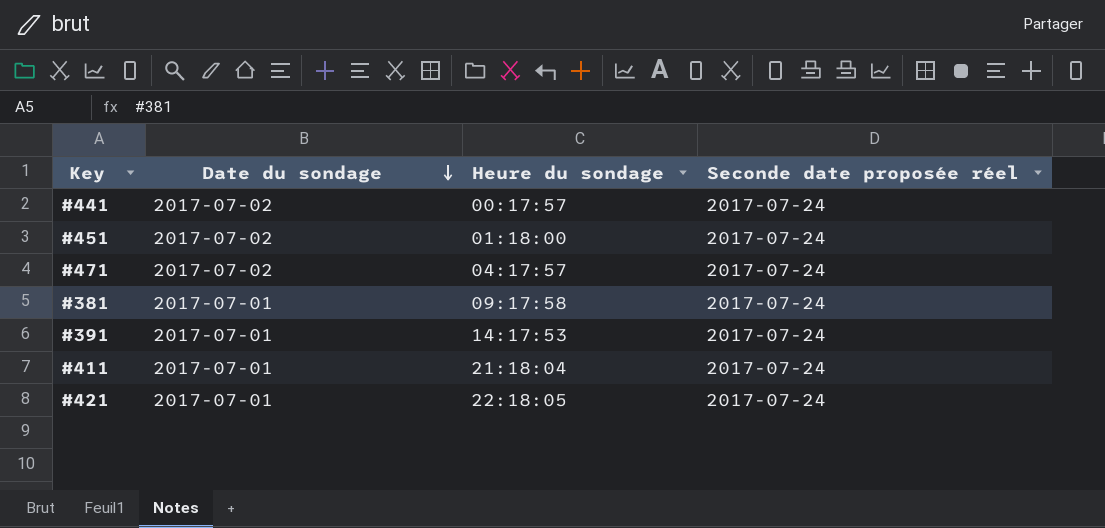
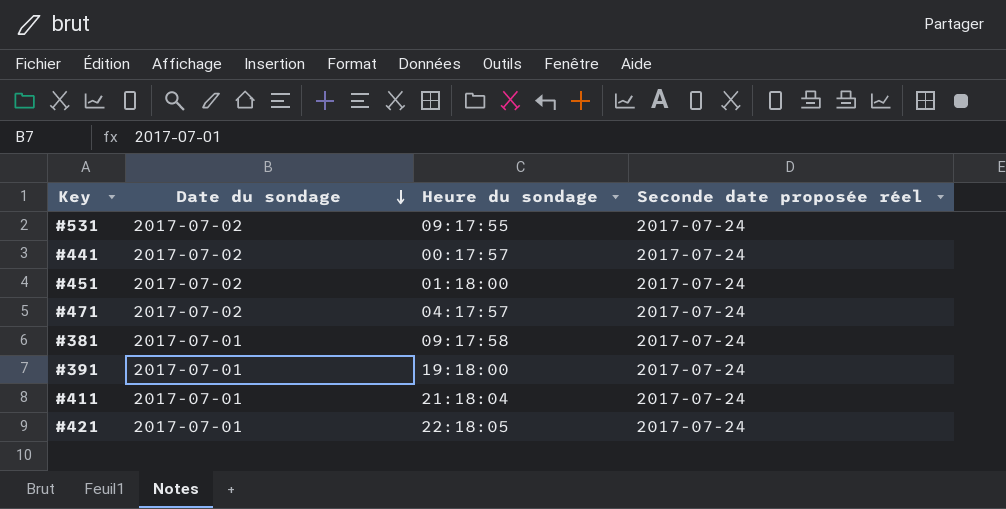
row #531: none -> 2017-07-02 | 09:17:55 | 2017-07-24
#391 | Heure du sondage: 14:17:53 -> 19:18:00

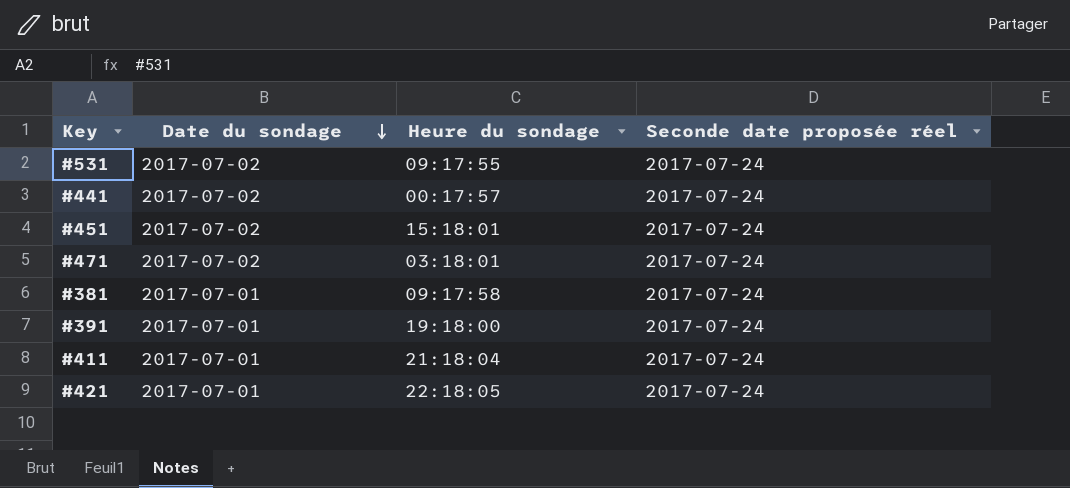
#451 | Heure du sondage: 01:18:00 -> 15:18:01
#471 | Heure du sondage: 04:17:57 -> 03:18:01

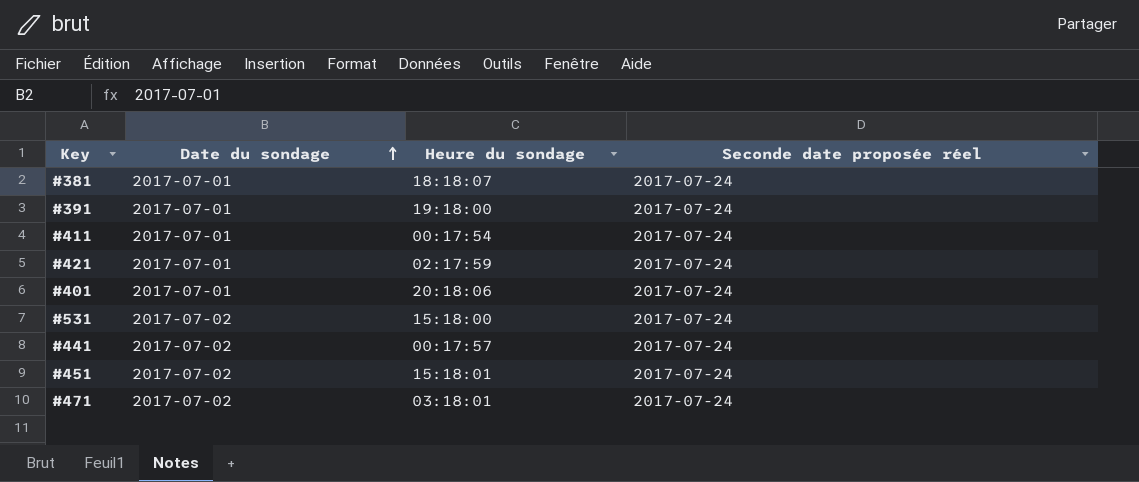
row order: Date du sondage descending -> Date du sondage ascending
#381 | Heure du sondage: 09:17:58 -> 18:18:07
#411 | Heure du sondage: 21:18:04 -> 00:17:54
#421 | Heure du sondage: 22:18:05 -> 02:17:59
row #401: none -> 2017-07-01 | 20:18:06 | 2017-07-24
#531 | Heure du sondage: 09:17:55 -> 15:18:00

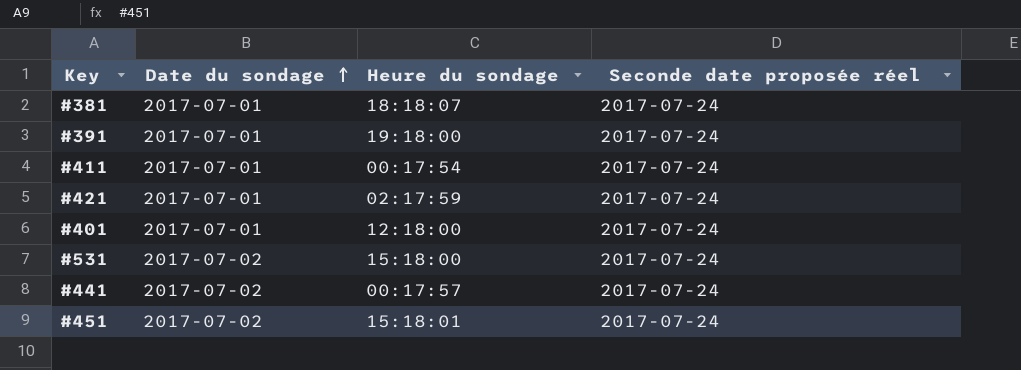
row #471: 2017-07-02 | 03:18:01 | 2017-07-24 -> none
#401 | Heure du sondage: 20:18:06 -> 12:18:00

